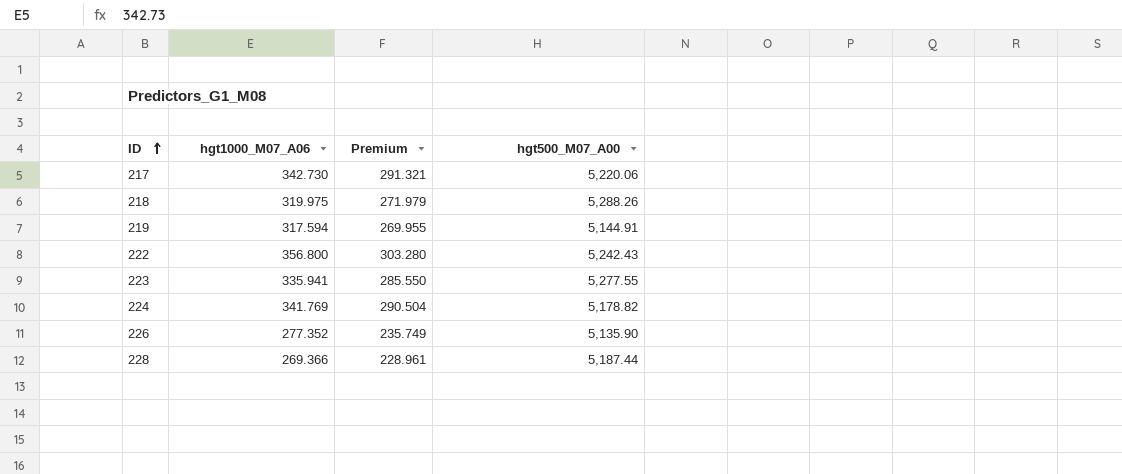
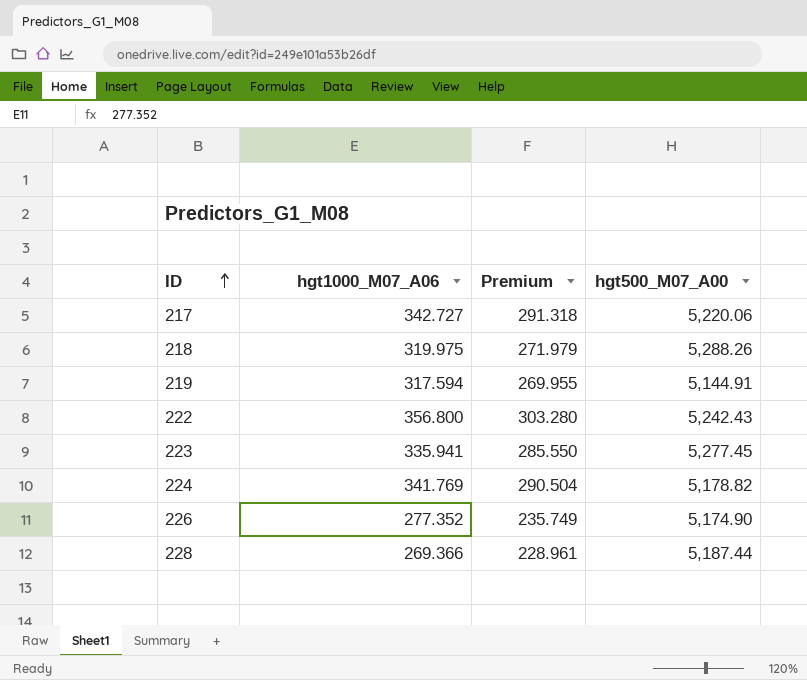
217 | hgt1000_M07_A06: 342.730 -> 342.727
217 | Premium: 291.321 -> 291.318
223 | hgt500_M07_A00: 5,277.55 -> 5,277.45
226 | hgt500_M07_A00: 5,135.90 -> 5,174.90

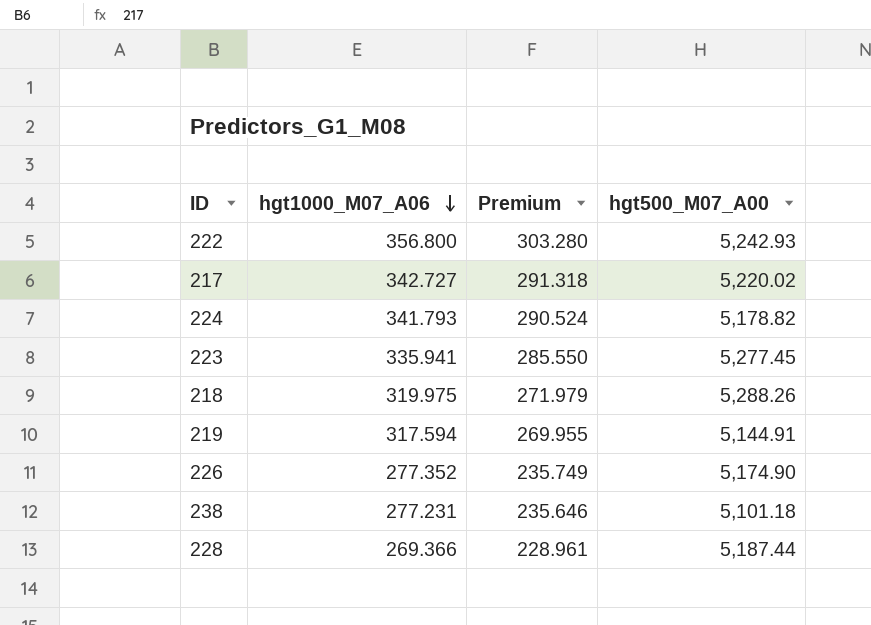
row order: ID ascending -> hgt1000_M07_A06 descending
222 | hgt500_M07_A00: 5,242.43 -> 5,242.93
217 | hgt500_M07_A00: 5,220.06 -> 5,220.02
224 | hgt1000_M07_A06: 341.769 -> 341.793
224 | Premium: 290.504 -> 290.524
row 238: none -> 277.231 | 235.646 | 5,101.18

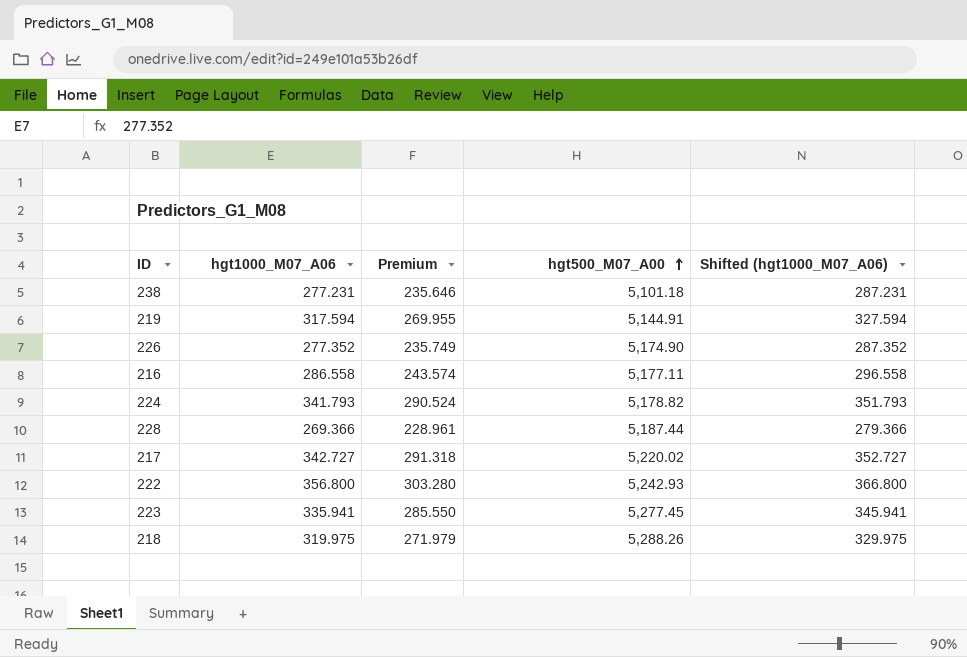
row order: hgt1000_M07_A06 descending -> hgt500_M07_A00 ascending
column Shifted (hgt1000_M07_A06) | formula: none -> [hgt1000_M07_A06] + 10
row 216: none -> 286.558 | 243.574 | 5,177.11 | 296.558

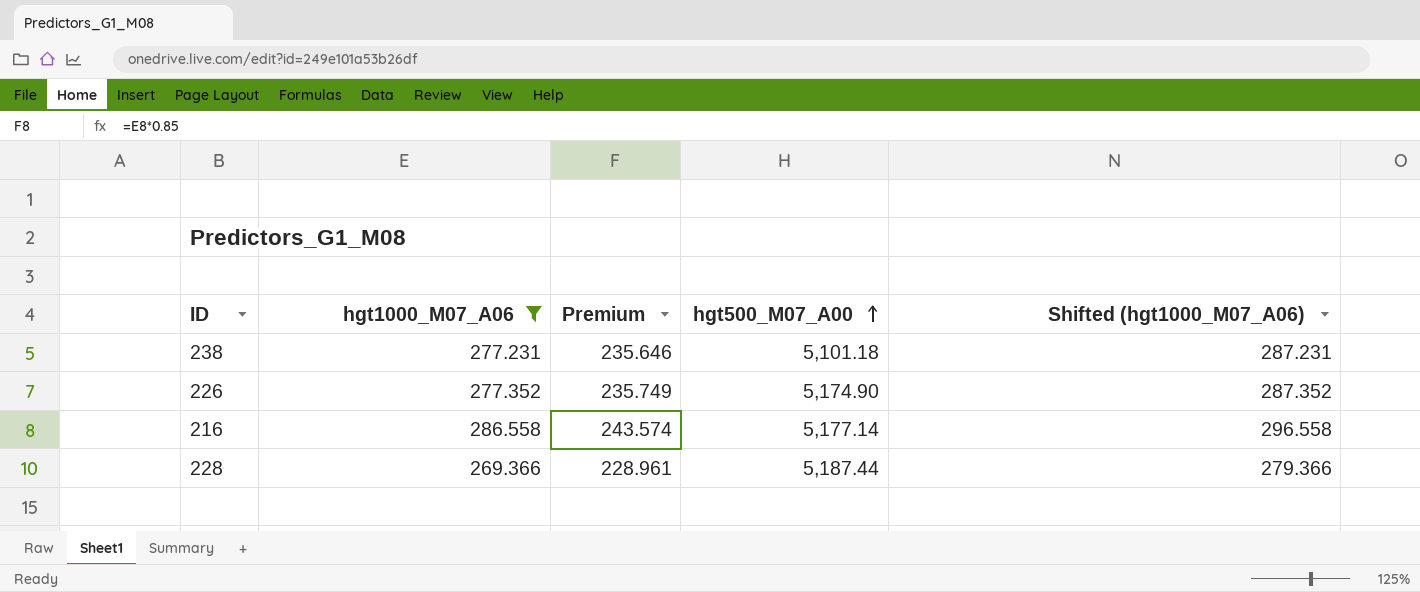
filter: none -> hgt1000_M07_A06 <= 286.558
216 | hgt500_M07_A00: 5,177.11 -> 5,177.14

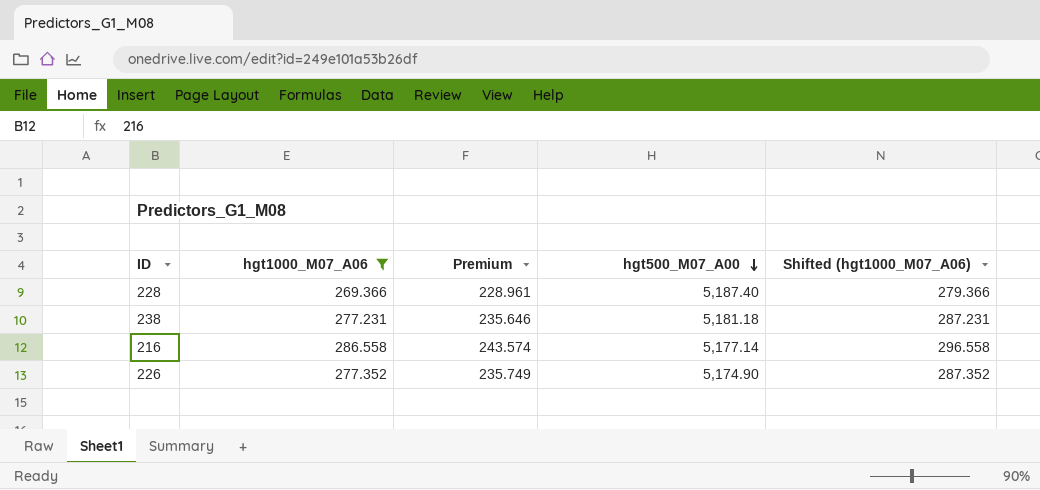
row order: hgt500_M07_A00 ascending -> hgt500_M07_A00 descending
228 | hgt500_M07_A00: 5,187.44 -> 5,187.40
238 | hgt500_M07_A00: 5,101.18 -> 5,181.18

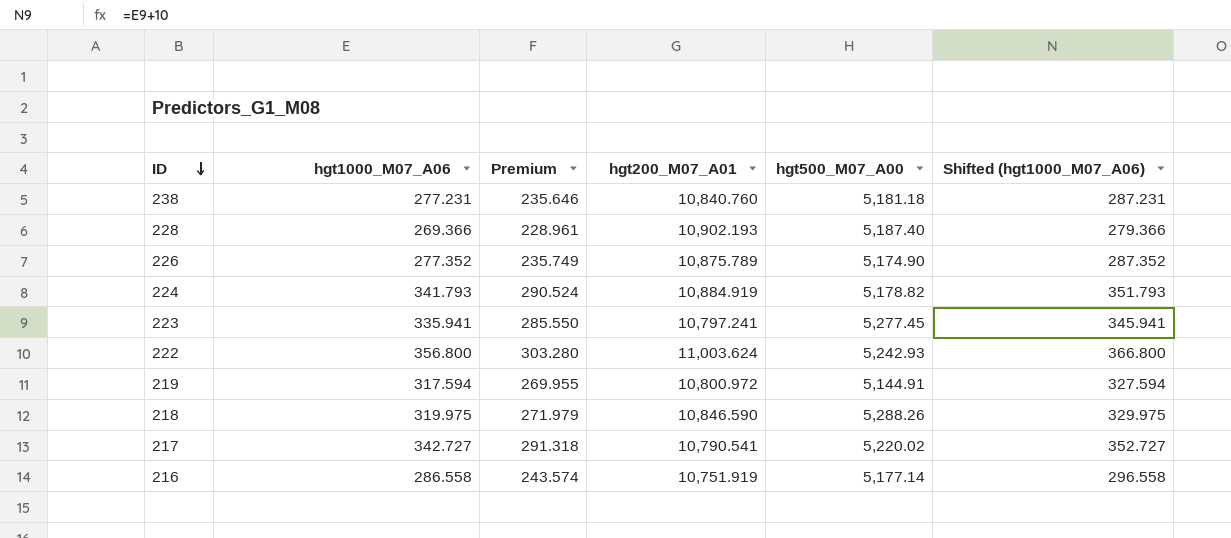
filter: hgt1000_M07_A06 <= 286.558 -> none
row order: hgt500_M07_A00 descending -> ID descending
column hgt200_M07_A01 | position: none -> 4

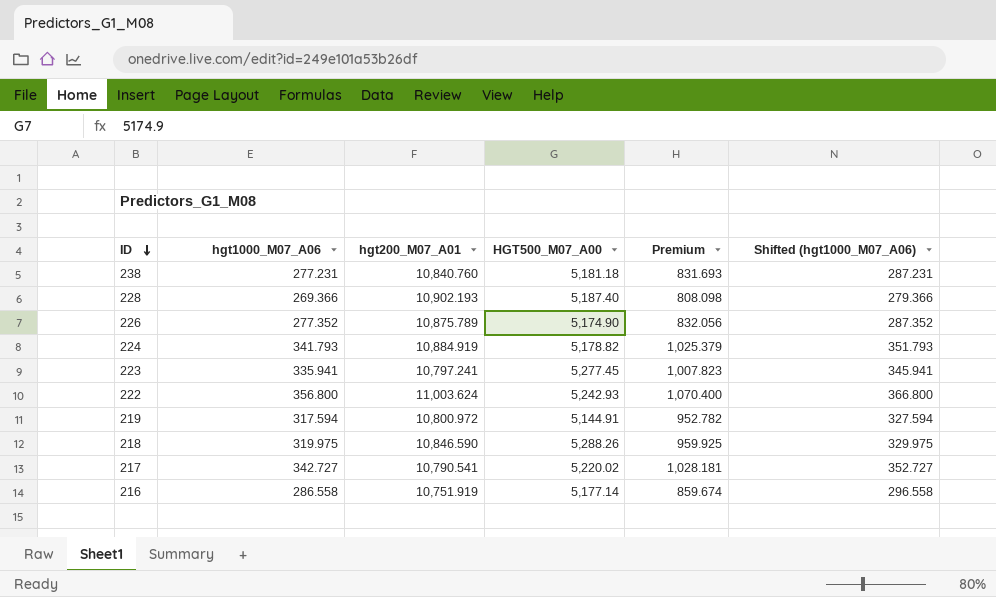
column name: hgt500_M07_A00 -> HGT500_M07_A00
column Premium | formula: [hgt1000_M07_A06] * 0.85 -> [hgt1000_M07_A06] * 3
column Premium | position: 3 -> 5

